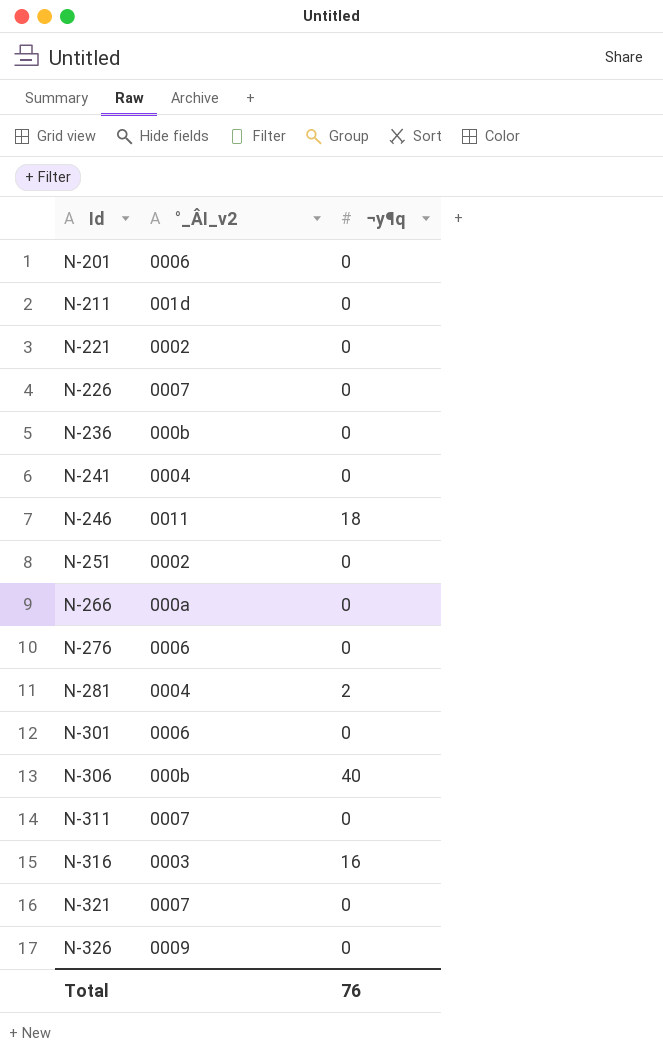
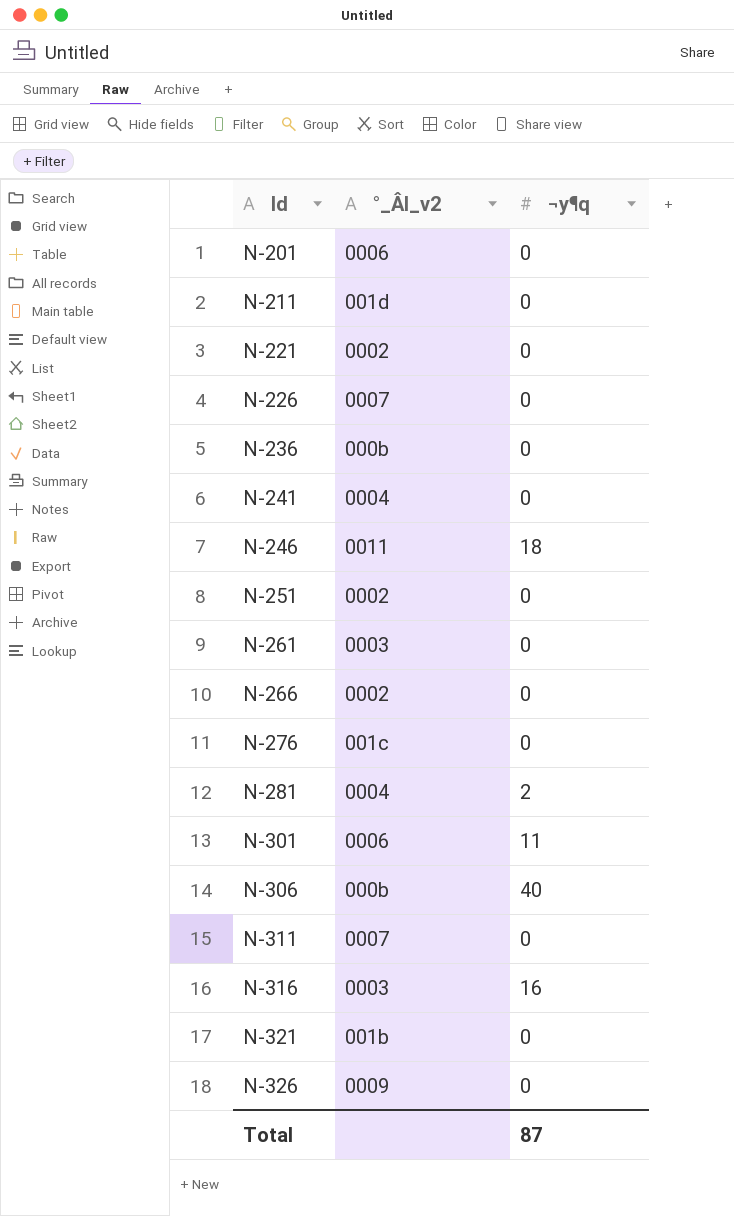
row N-261: none -> 0003 | 0
N-266 | °_ÂI_v2: 000a -> 0002
N-276 | °_ÂI_v2: 0006 -> 001c
N-301 | ¬y¶q: 0 -> 11
N-321 | °_ÂI_v2: 0007 -> 001b
Total | ¬y¶q: 76 -> 87

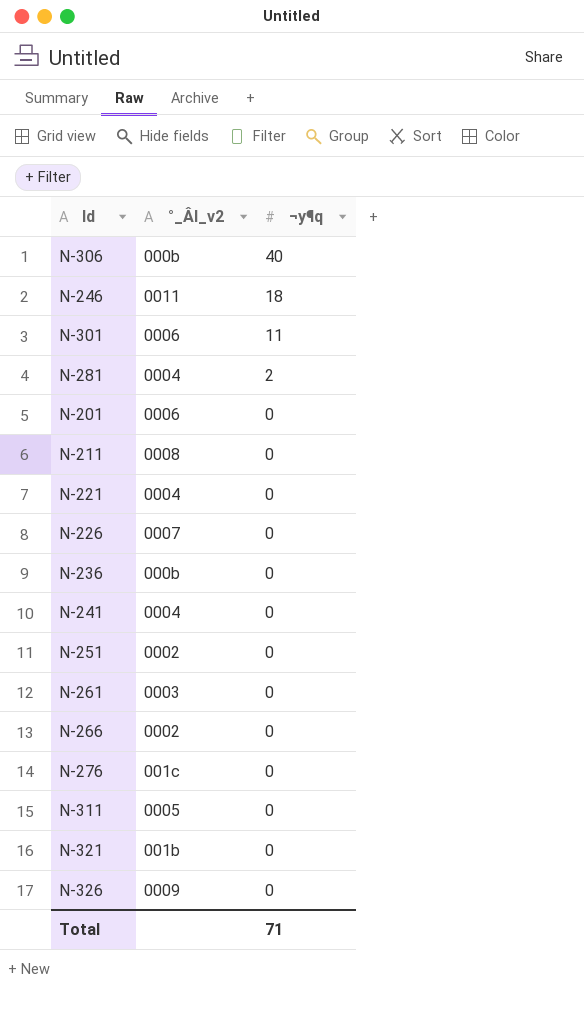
row order: Id ascending -> ¬y¶q descending
row N-316: 0003 | 16 -> none
N-211 | °_ÂI_v2: 001d -> 0008
N-221 | °_ÂI_v2: 0002 -> 0004
N-311 | °_ÂI_v2: 0007 -> 0005
Total | ¬y¶q: 87 -> 71

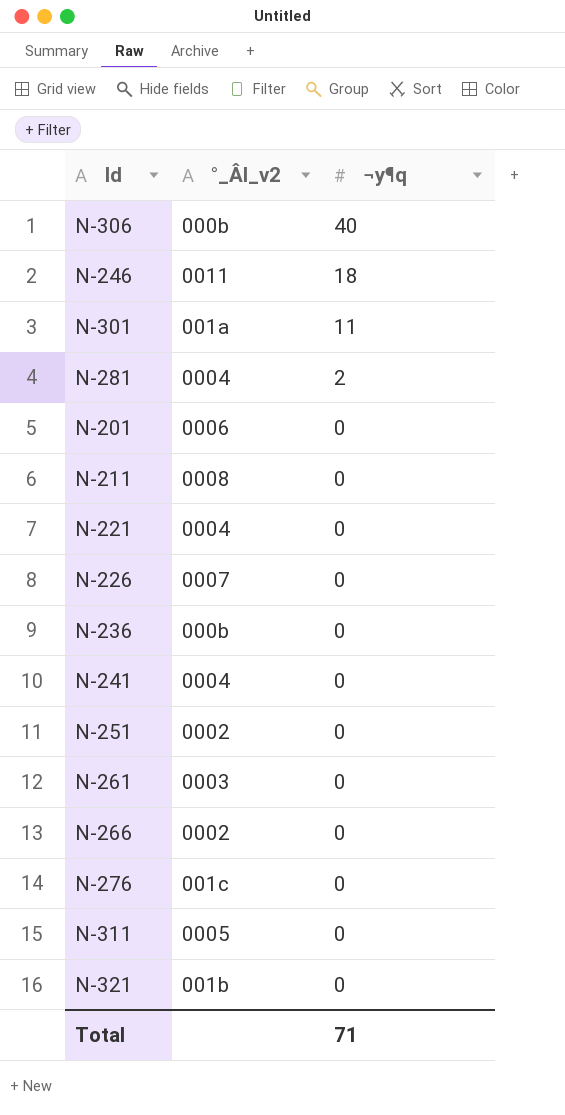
row N-326: 0009 | 0 -> none
N-301 | °_ÂI_v2: 0006 -> 001a

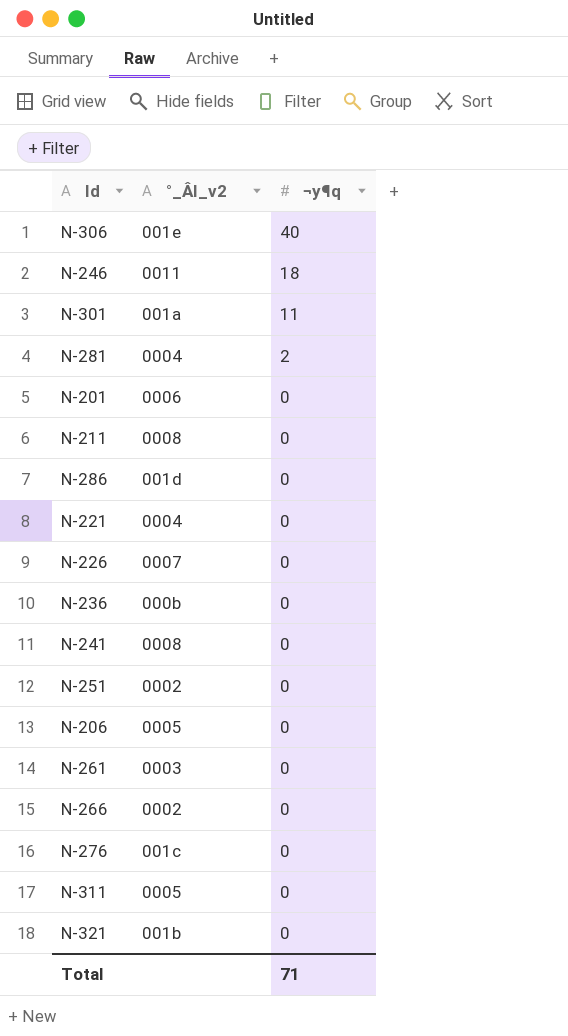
N-306 | °_ÂI_v2: 000b -> 001e
row N-286: none -> 001d | 0
N-241 | °_ÂI_v2: 0004 -> 0008
row N-206: none -> 0005 | 0

